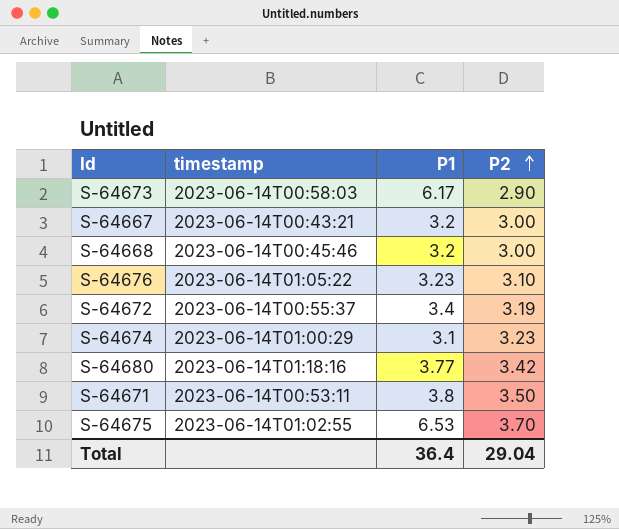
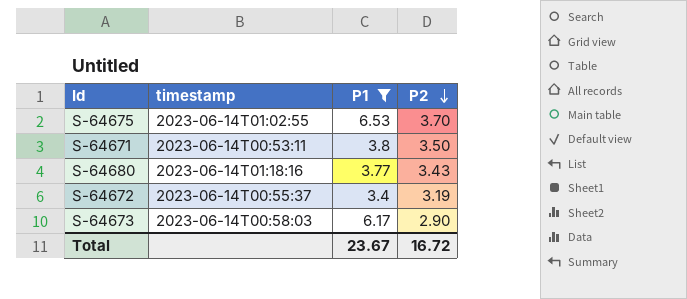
filter: none -> P1 >= 3.4
row order: P2 ascending -> P2 descending
S-64680 | P2: 3.42 -> 3.43
Total | P1: 36.4 -> 23.67
Total | P2: 29.04 -> 16.72

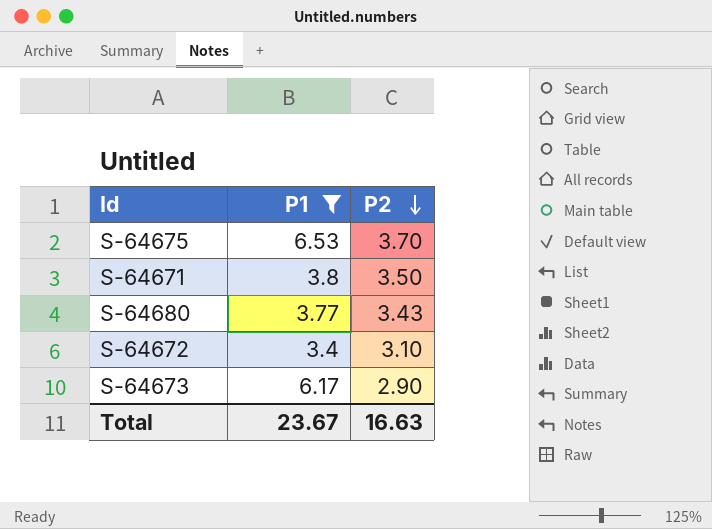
column timestamp | position: 2 -> none
S-64672 | P2: 3.19 -> 3.10
Total | P2: 16.72 -> 16.63

